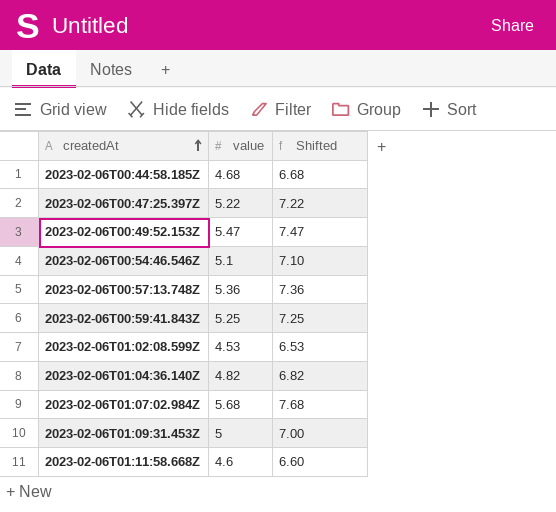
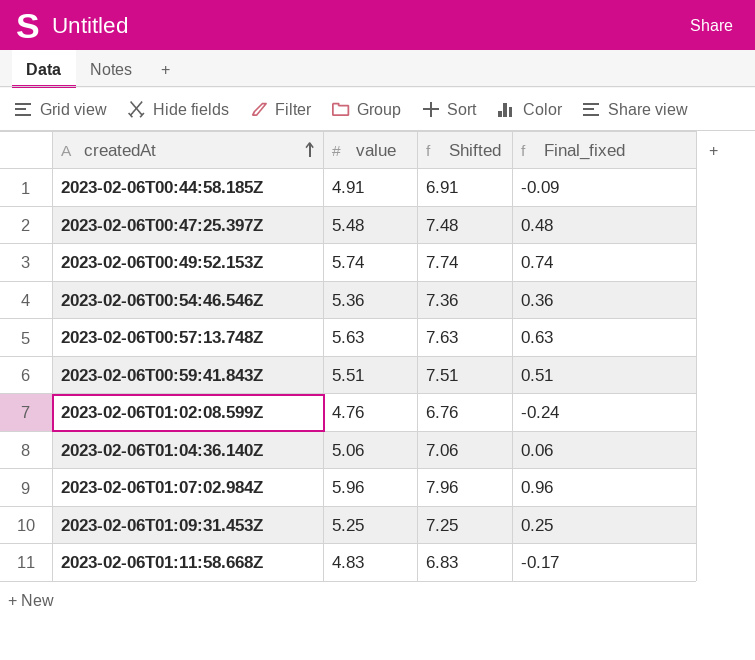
column Final_fixed | formula: none -> [value] - 5
2023-02-06T00:44:58.185Z | value: 4.68 -> 4.91
2023-02-06T00:44:58.185Z | Shifted: 6.68 -> 6.91
2023-02-06T00:47:25.397Z | value: 5.22 -> 5.48
2023-02-06T00:47:25.397Z | Shifted: 7.22 -> 7.48
2023-02-06T00:49:52.153Z | value: 5.47 -> 5.74
2023-02-06T00:49:52.153Z | Shifted: 7.47 -> 7.74
2023-02-06T00:54:46.546Z | value: 5.1 -> 5.36
2023-02-06T00:54:46.546Z | Shifted: 7.10 -> 7.36
2023-02-06T00:57:13.748Z | value: 5.36 -> 5.63
2023-02-06T00:57:13.748Z | Shifted: 7.36 -> 7.63
2023-02-06T00:59:41.843Z | value: 5.25 -> 5.51
2023-02-06T00:59:41.843Z | Shifted: 7.25 -> 7.51
2023-02-06T01:02:08.599Z | value: 4.53 -> 4.76
2023-02-06T01:02:08.599Z | Shifted: 6.53 -> 6.76
2023-02-06T01:04:36.140Z | value: 4.82 -> 5.06
2023-02-06T01:04:36.140Z | Shifted: 6.82 -> 7.06
2023-02-06T01:07:02.984Z | value: 5.68 -> 5.96
2023-02-06T01:07:02.984Z | Shifted: 7.68 -> 7.96
2023-02-06T01:09:31.453Z | value: 5 -> 5.25
2023-02-06T01:09:31.453Z | Shifted: 7.00 -> 7.25
2023-02-06T01:11:58.668Z | value: 4.6 -> 4.83
2023-02-06T01:11:58.668Z | Shifted: 6.60 -> 6.83

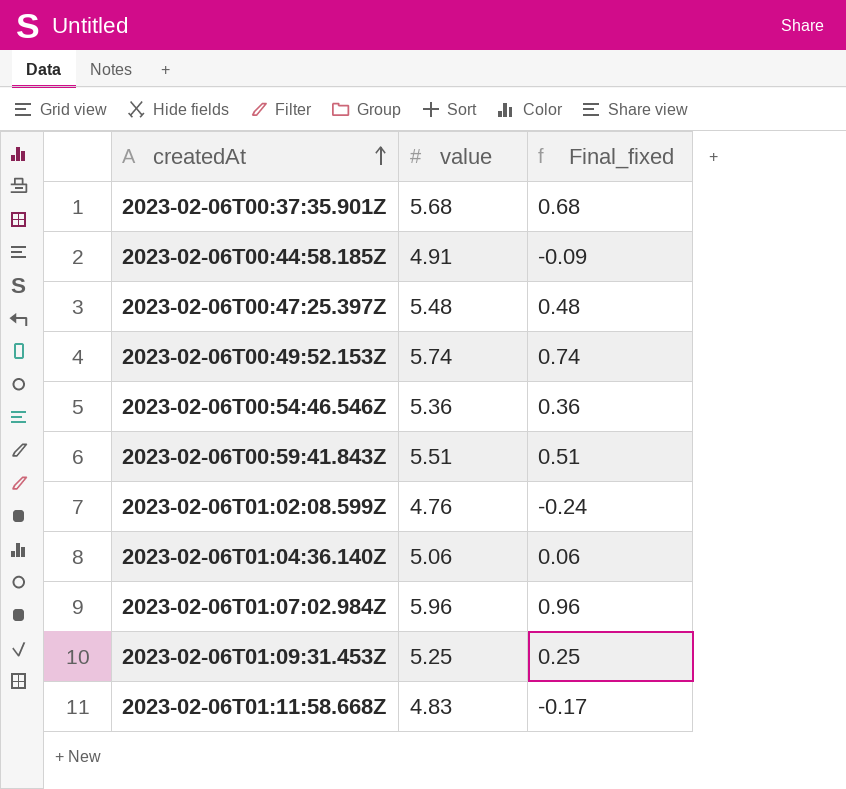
column Shifted | formula: [value] + 2 -> none
row 2023-02-06T00:57:13.748Z: 5.63 | 7.63 | 0.63 -> none
row 2023-02-06T00:37:35.901Z: none -> 5.68 | 0.68

